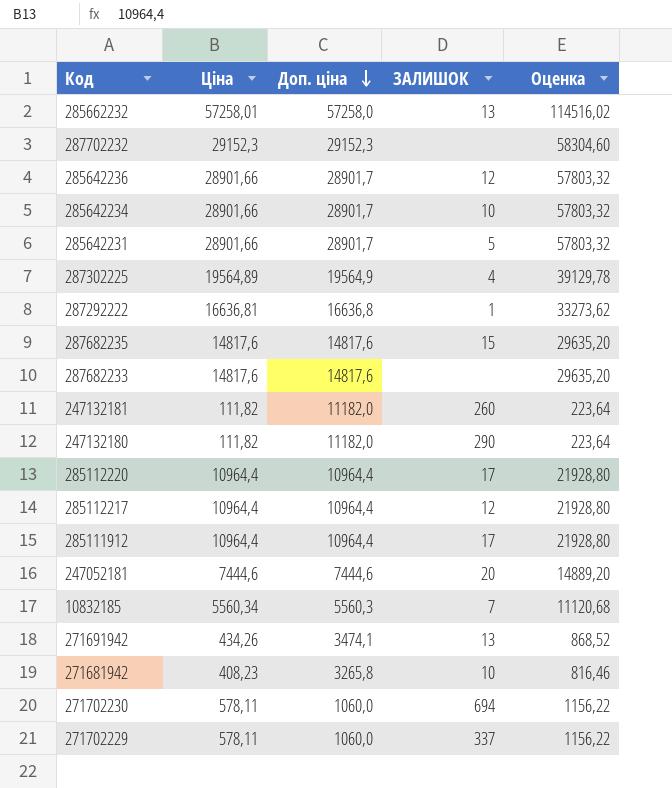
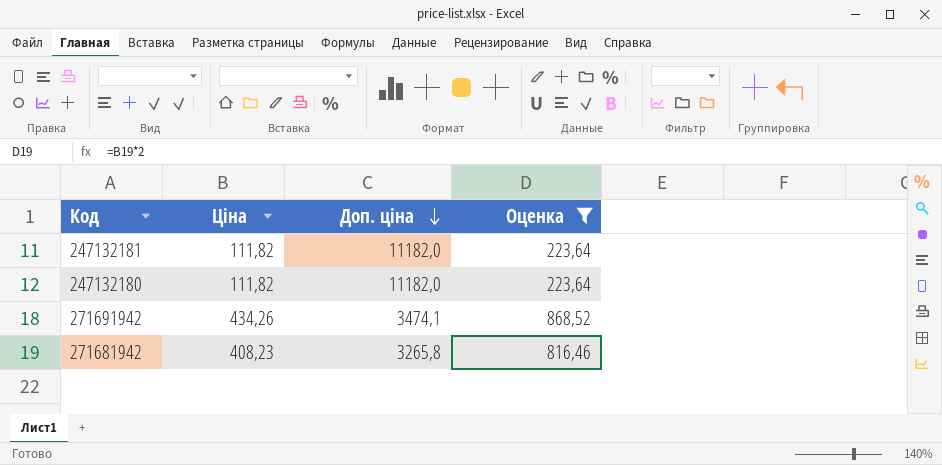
filter: none -> Оценка <= 868,52
column ЗАЛИШОК | position: 4 -> none

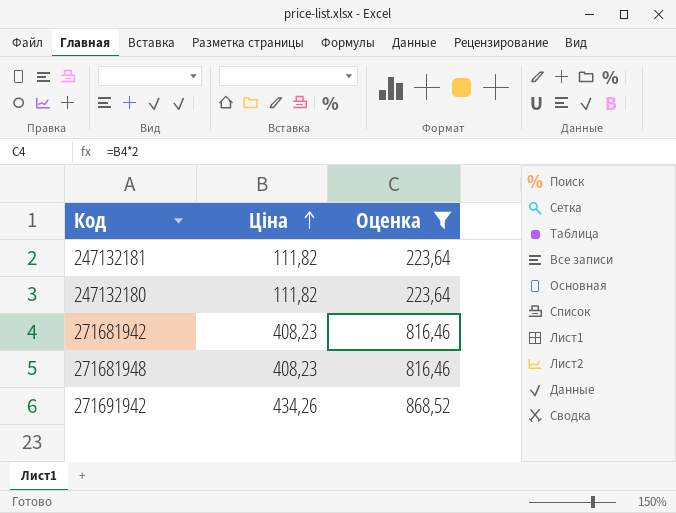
row order: Доп. ціна descending -> Ціна ascending
column Доп. ціна | position: 3 -> none
row 271681948: none -> 408,23 | 816,46

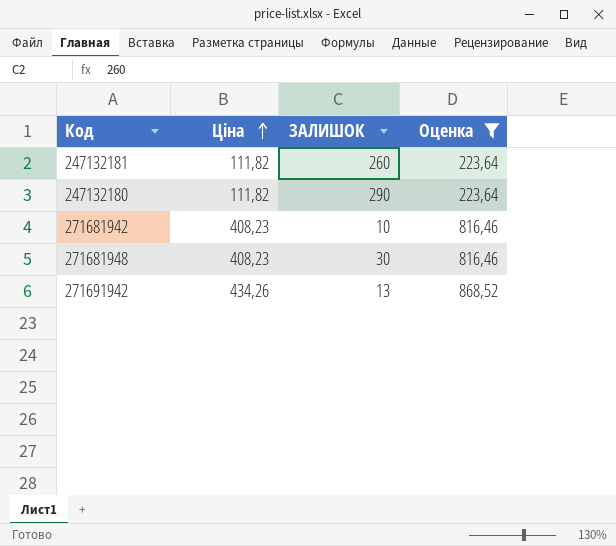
column ЗАЛИШОК | position: none -> 3

